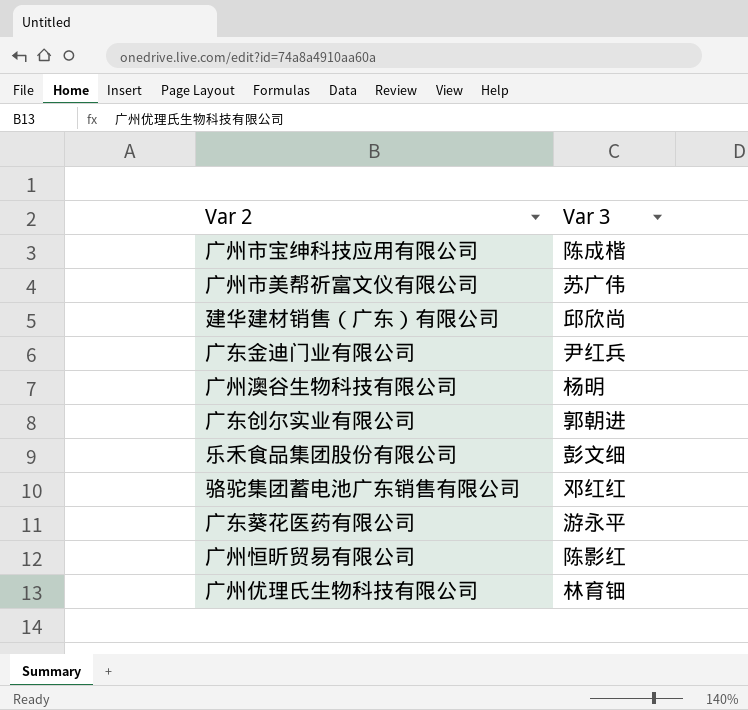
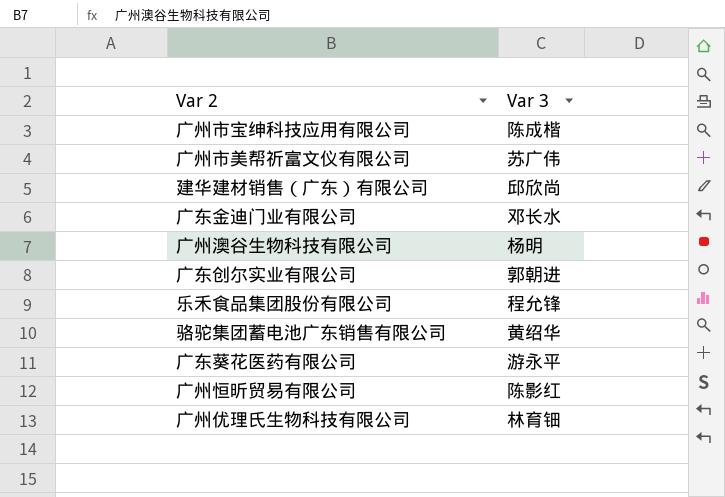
广东金迪门业有限公司 | Var 3: 尹红兵 -> 邓长水
乐禾食品集团股份有限公司 | Var 3: 彭文细 -> 程允锋
骆驼集团蓄电池广东销售有限公司 | Var 3: 邓红红 -> 黄绍华

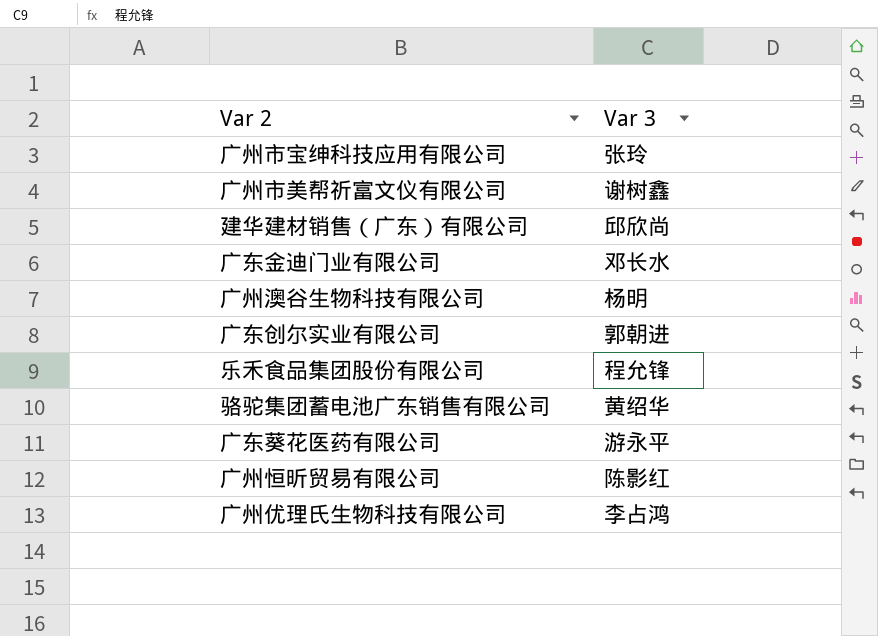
广州市宝绅科技应用有限公司 | Var 3: 陈成楷 -> 张玲
广州市美帮祈富文仪有限公司 | Var 3: 苏广伟 -> 谢树鑫
广州优理氏生物科技有限公司 | Var 3: 林育钿 -> 李占鸿

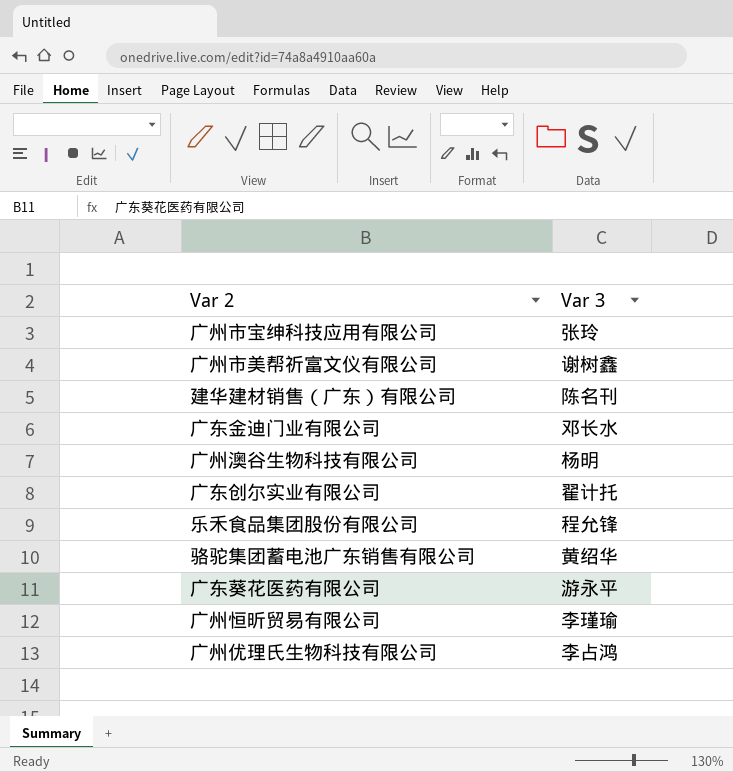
建华建材销售（广东）有限公司 | Var 3: 邱欣尚 -> 陈名刊
广东创尔实业有限公司 | Var 3: 郭朝进 -> 翟计托
广州恒昕贸易有限公司 | Var 3: 陈影红 -> 李瑾瑜

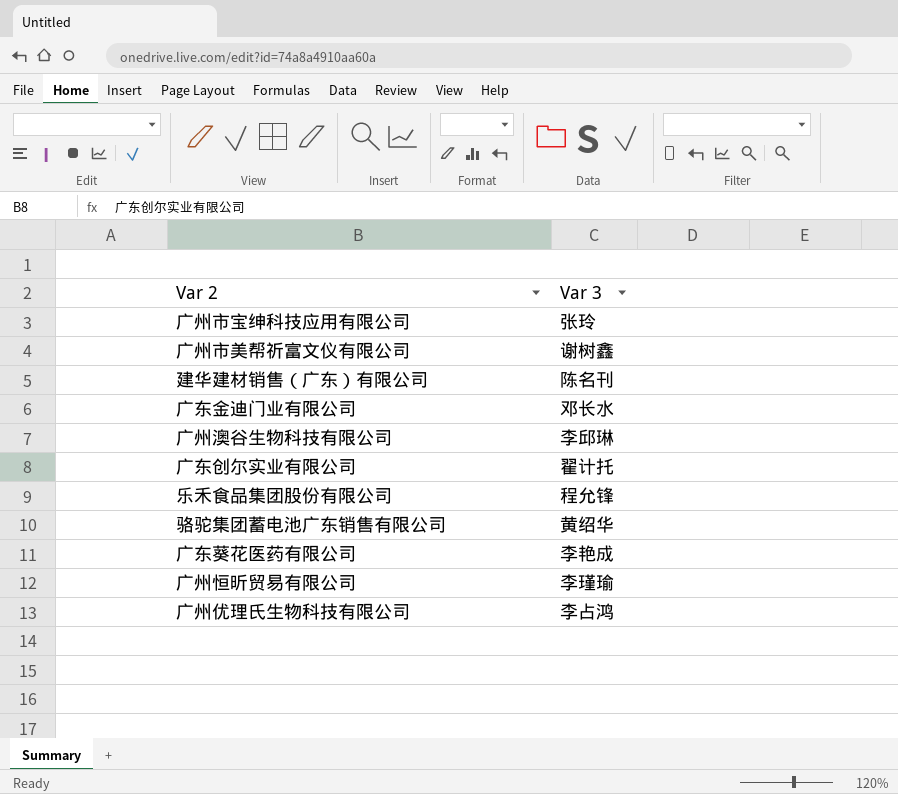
广州澳谷生物科技有限公司 | Var 3: 杨明 -> 李邱琳
广东葵花医药有限公司 | Var 3: 游永平 -> 李艳成

